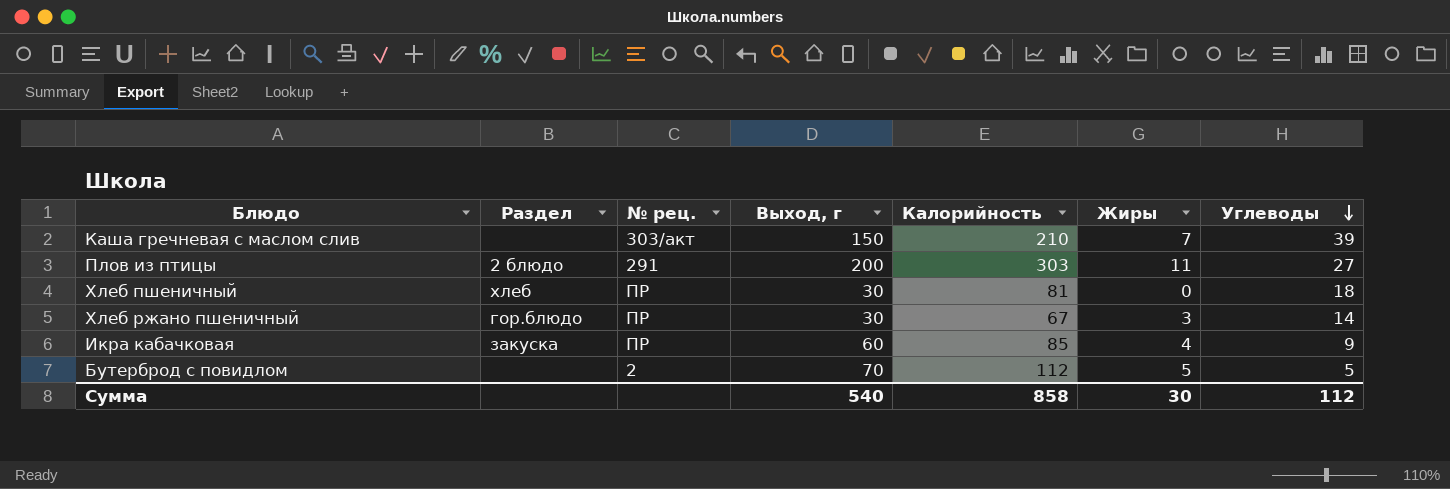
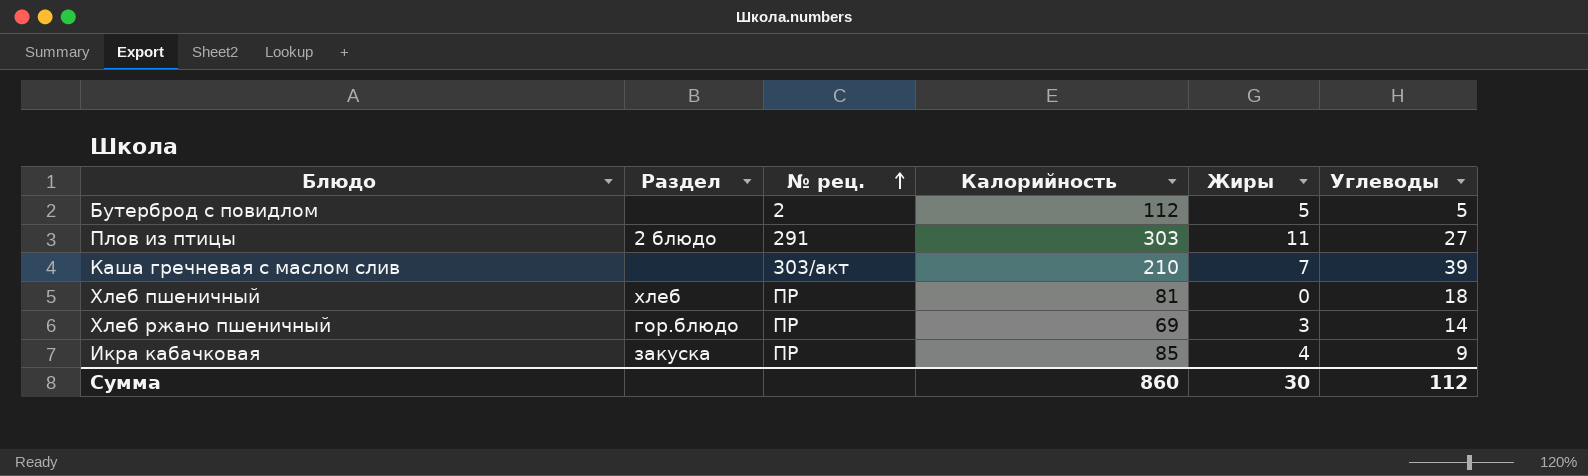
row order: Углеводы descending -> № рец. ascending
column Выход, г | position: 4 -> none
Хлеб ржано пшеничный | Калорийность: 67 -> 69
Сумма | Калорийность: 858 -> 860

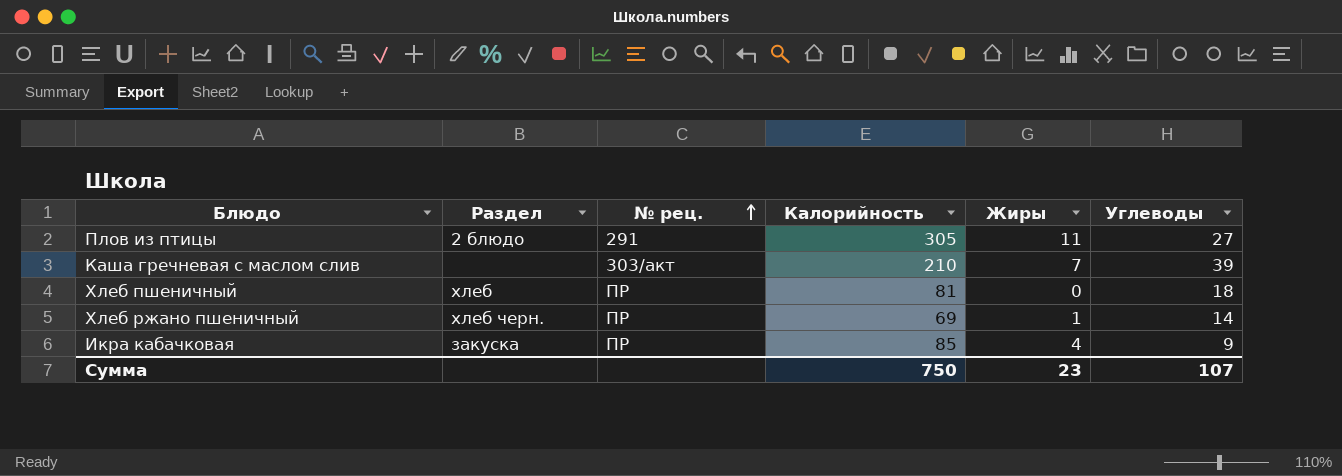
row Бутерброд с повидлом: none | 2 | 112 | 5 | 5 -> none
Плов из птицы | Калорийность: 303 -> 305
Хлеб ржано пшеничный | Раздел: гор.блюдо -> хлеб черн.
Хлеб ржано пшеничный | Жиры: 3 -> 1
Сумма | Калорийность: 860 -> 750
Сумма | Жиры: 30 -> 23
Сумма | Углеводы: 112 -> 107

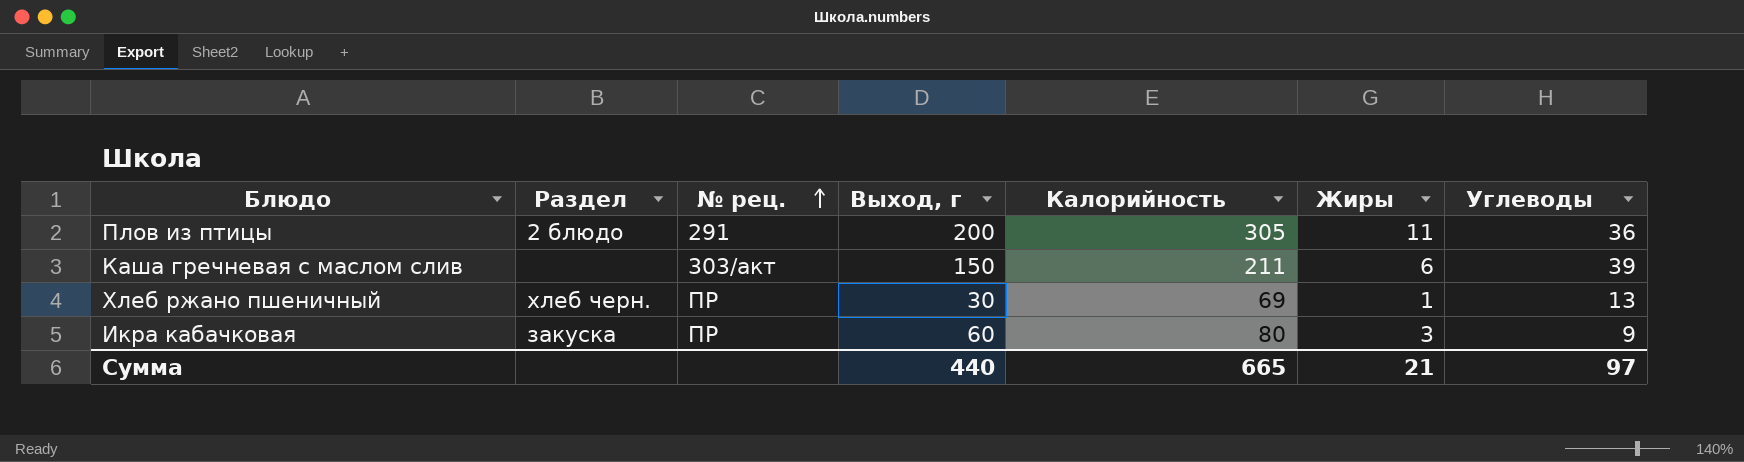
column Выход, г | position: none -> 4
row Хлеб пшеничный: хлеб | ПР | 81 | 0 | 18 -> none
Плов из птицы | Углеводы: 27 -> 36
Каша гречневая с маслом слив | Калорийность: 210 -> 211
Каша гречневая с маслом слив | Жиры: 7 -> 6
Хлеб ржано пшеничный | Углеводы: 14 -> 13
Икра кабачковая | Калорийность: 85 -> 80
Икра кабачковая | Жиры: 4 -> 3
Сумма | Калорийность: 750 -> 665
Сумма | Жиры: 23 -> 21
Сумма | Углеводы: 107 -> 97

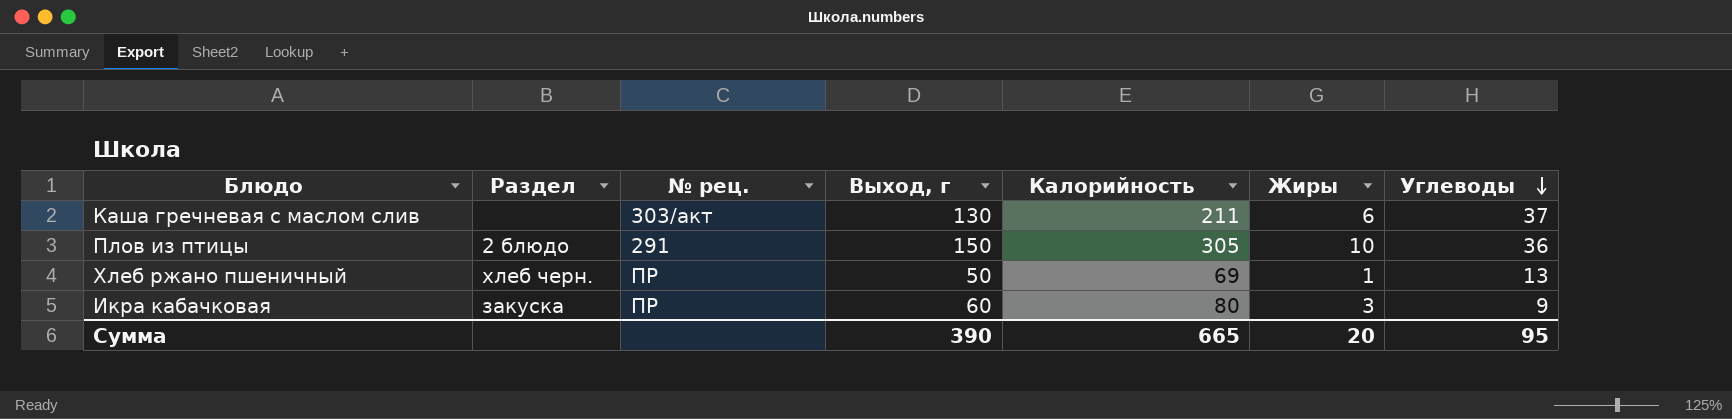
row order: № рец. ascending -> Углеводы descending
Каша гречневая с маслом слив | Выход, г: 150 -> 130
Каша гречневая с маслом слив | Углеводы: 39 -> 37
Плов из птицы | Выход, г: 200 -> 150
Плов из птицы | Жиры: 11 -> 10
Хлеб ржано пшеничный | Выход, г: 30 -> 50
Сумма | Выход, г: 440 -> 390
Сумма | Жиры: 21 -> 20
Сумма | Углеводы: 97 -> 95

